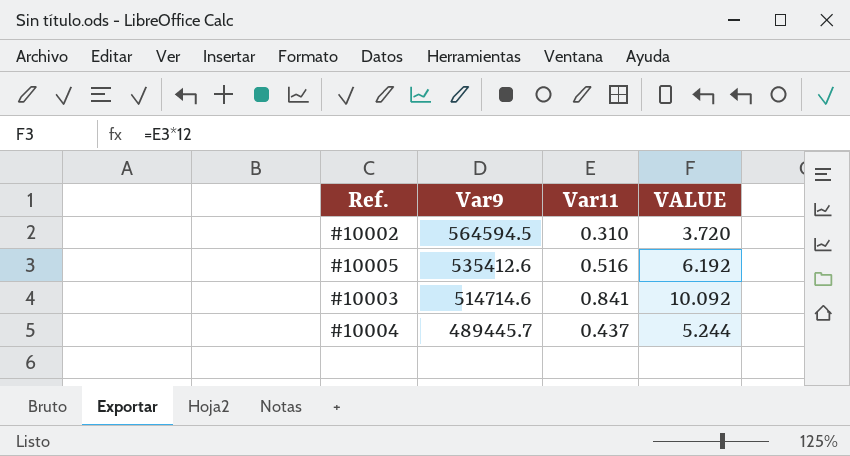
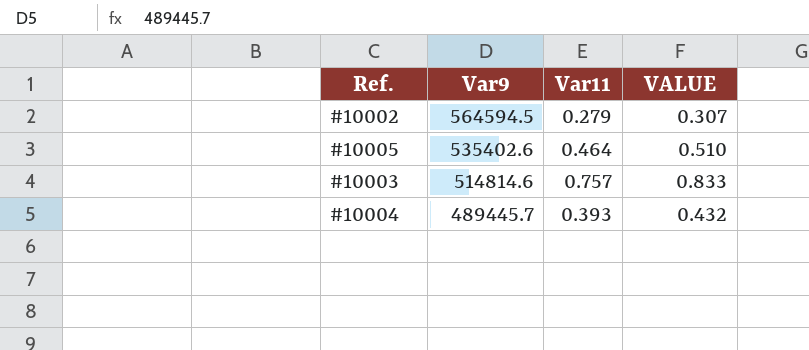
column VALUE | formula: [Var11] * 12 -> [Var11] * 1.1
#10002 | Var11: 0.310 -> 0.279
#10005 | Var9: 535412.6 -> 535402.6
#10005 | Var11: 0.516 -> 0.464
#10003 | Var9: 514714.6 -> 514814.6
#10003 | Var11: 0.841 -> 0.757
#10004 | Var11: 0.437 -> 0.393

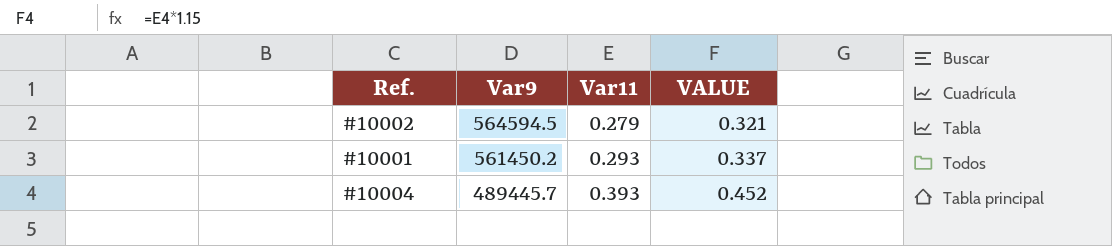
column VALUE | formula: [Var11] * 1.1 -> [Var11] * 1.15
row #10005: 535402.6 | 0.464 | 0.510 -> none
row #10003: 514814.6 | 0.757 | 0.833 -> none
row #10001: none -> 561450.2 | 0.293 | 0.337

